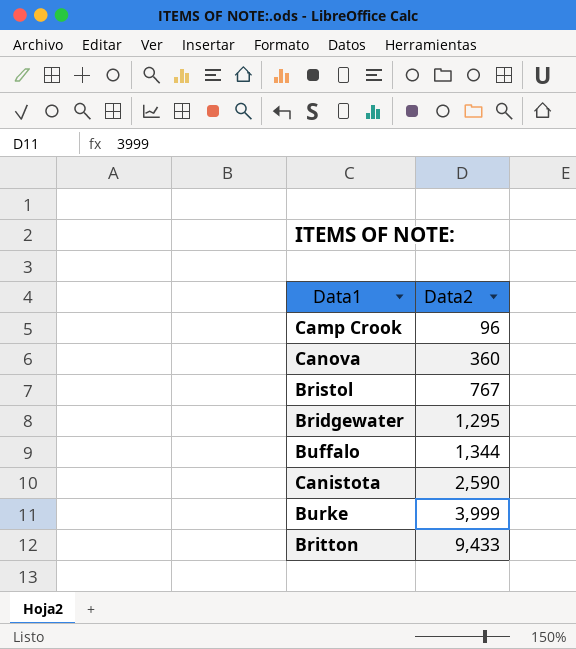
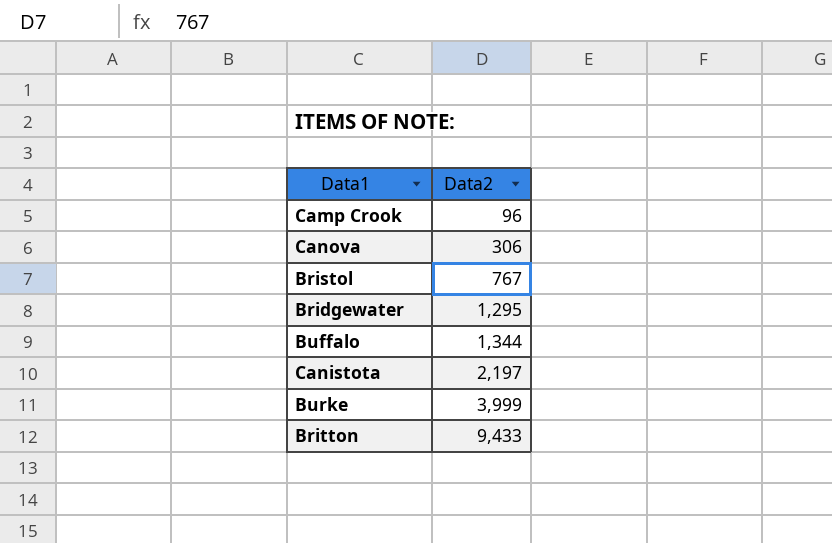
Canova | Data2: 360 -> 306
Canistota | Data2: 2,590 -> 2,197

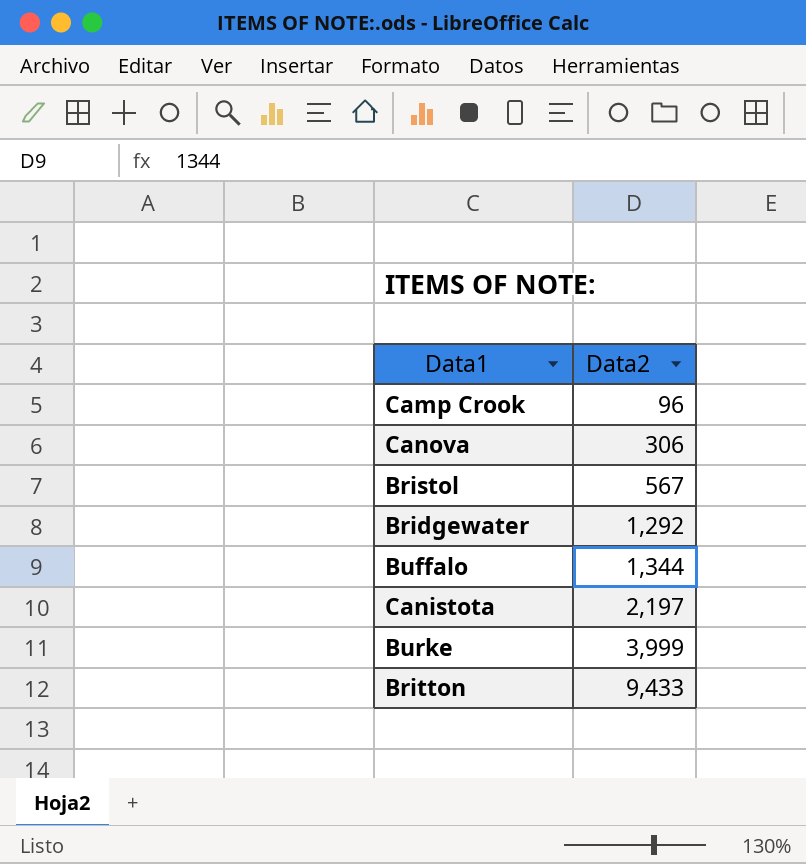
Bristol | Data2: 767 -> 567
Bridgewater | Data2: 1,295 -> 1,292

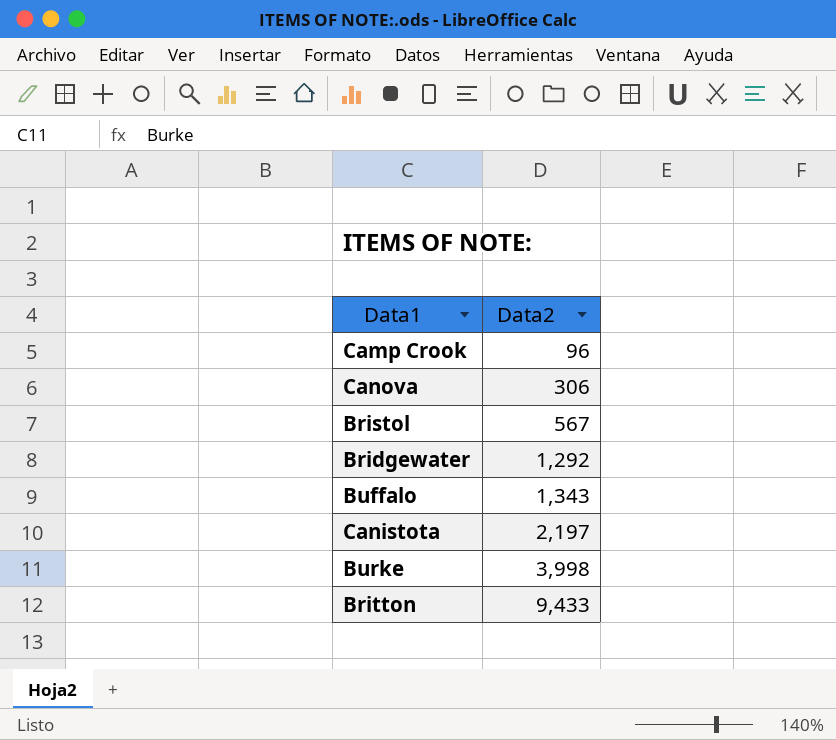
Buffalo | Data2: 1,344 -> 1,343
Burke | Data2: 3,999 -> 3,998

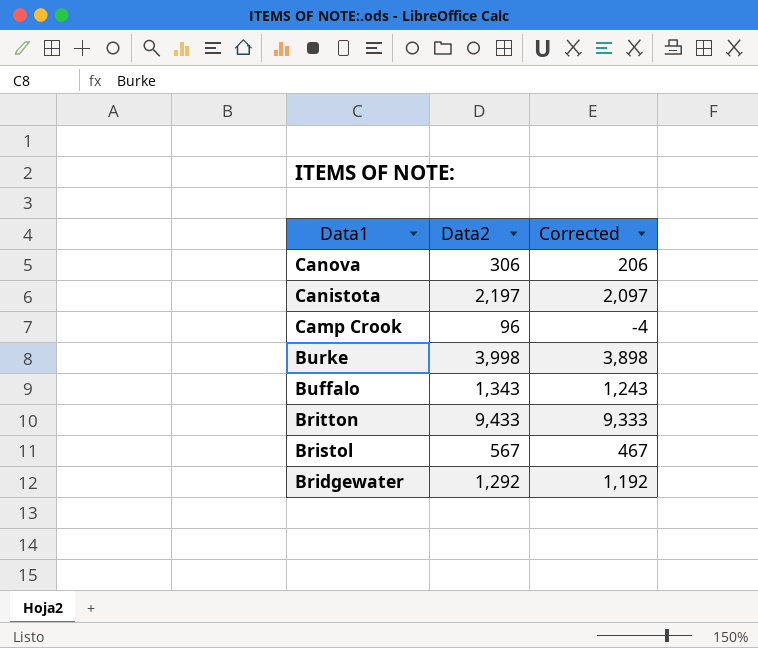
row order: Data2 ascending -> Data1 descending
column Corrected | formula: none -> [Data2] - 100

